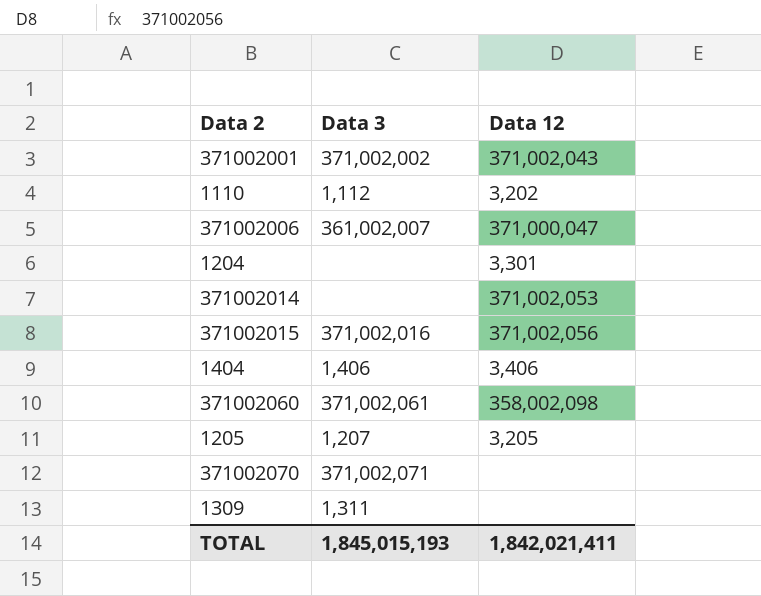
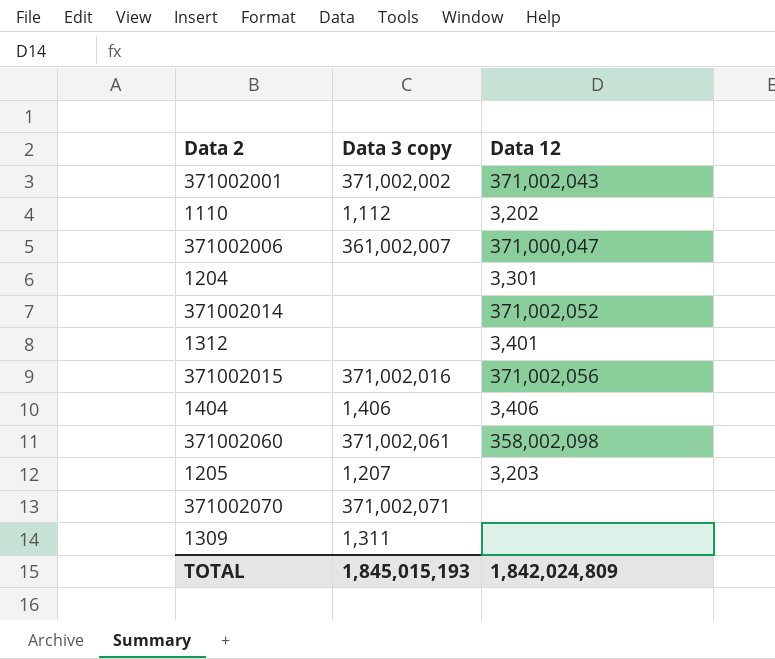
column name: Data 3 -> Data 3 copy
371002014 | Data 12: 371,002,053 -> 371,002,052
row 1312: none -> none | 3,401
1205 | Data 12: 3,205 -> 3,203
TOTAL | Data 12: 1,842,021,411 -> 1,842,024,809

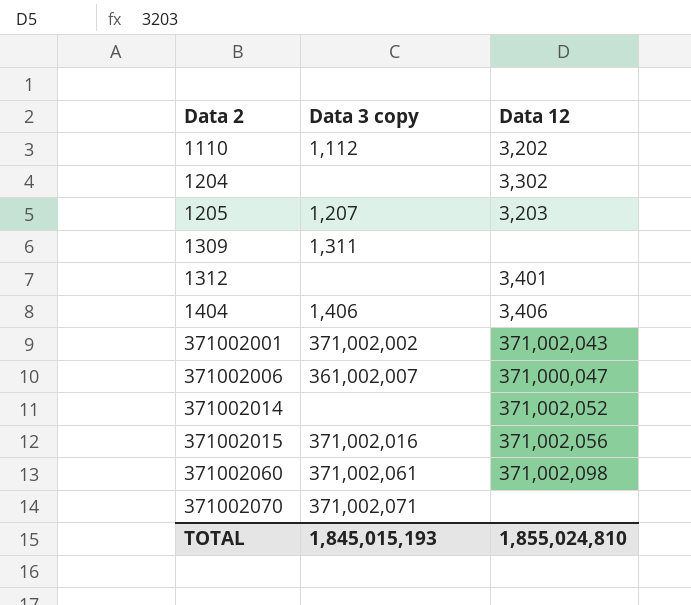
row order: none -> Data 2 ascending
1204 | Data 12: 3,301 -> 3,302
371002060 | Data 12: 358,002,098 -> 371,002,098
TOTAL | Data 12: 1,842,024,809 -> 1,855,024,810

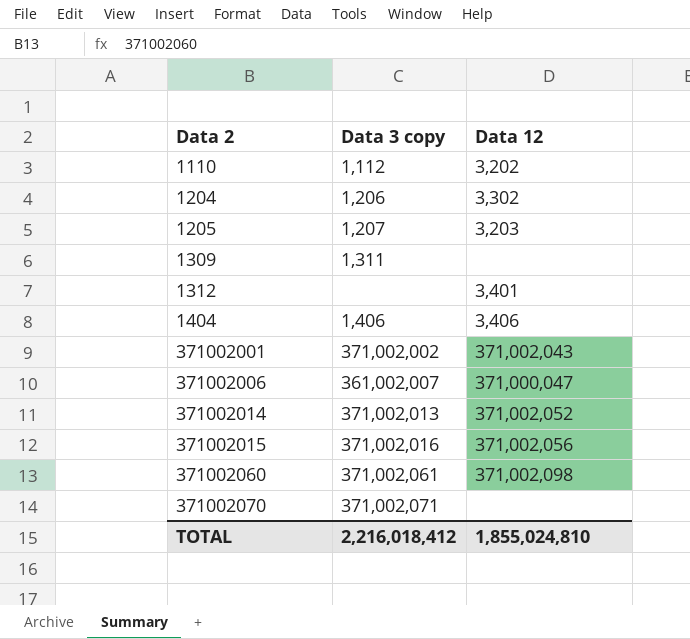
1204 | Data 3 copy: none -> 1,206
371002014 | Data 3 copy: none -> 371,002,013
TOTAL | Data 3 copy: 1,845,015,193 -> 2,216,018,412

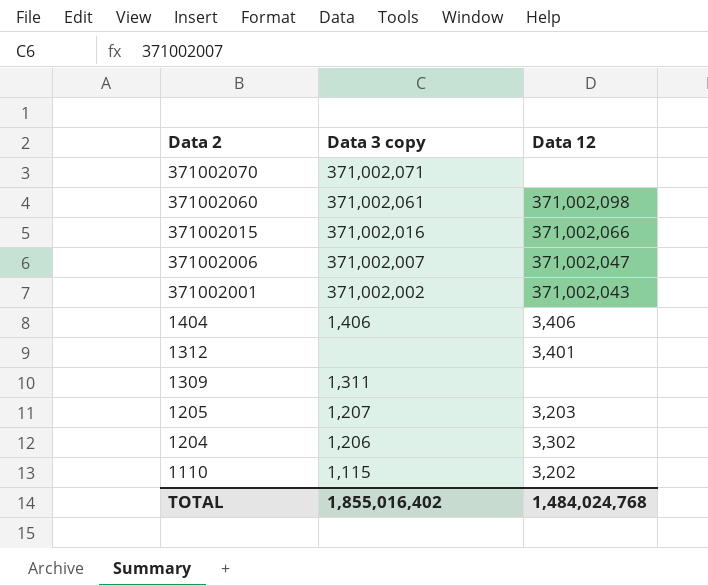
row order: Data 2 ascending -> Data 2 descending
row 371002014: 371,002,013 | 371,002,052 -> none
371002015 | Data 12: 371,002,056 -> 371,002,066
371002006 | Data 3 copy: 361,002,007 -> 371,002,007
371002006 | Data 12: 371,000,047 -> 371,002,047
1110 | Data 3 copy: 1,112 -> 1,115
TOTAL | Data 3 copy: 2,216,018,412 -> 1,855,016,402
TOTAL | Data 12: 1,855,024,810 -> 1,484,024,768

